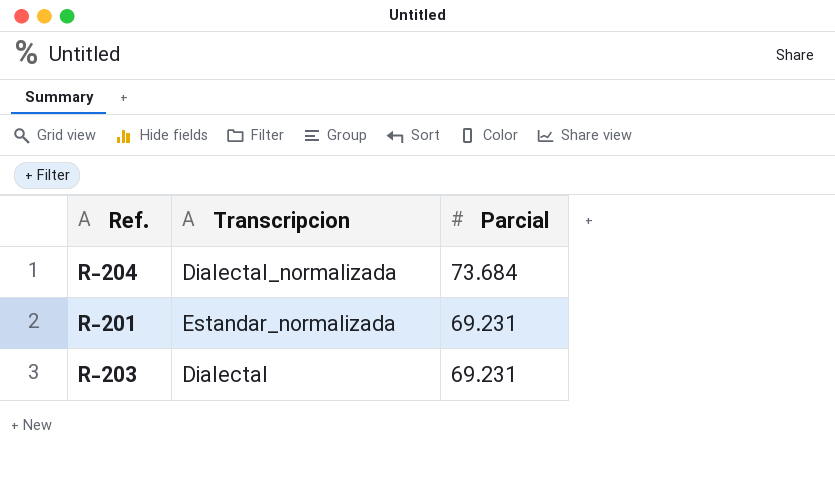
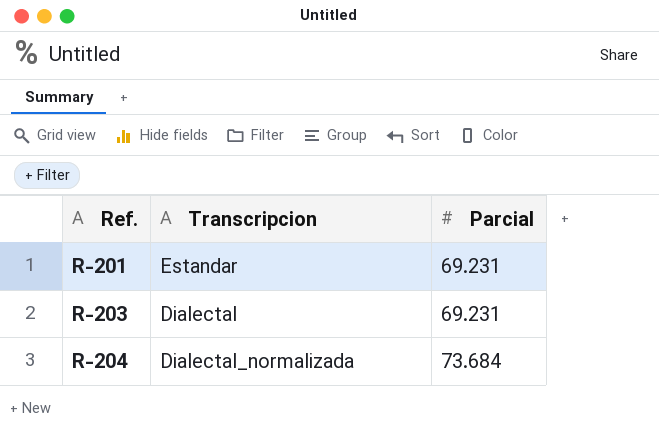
row order: Parcial descending -> Ref. ascending
R-201 | Transcripcion: Estandar_normalizada -> Estandar

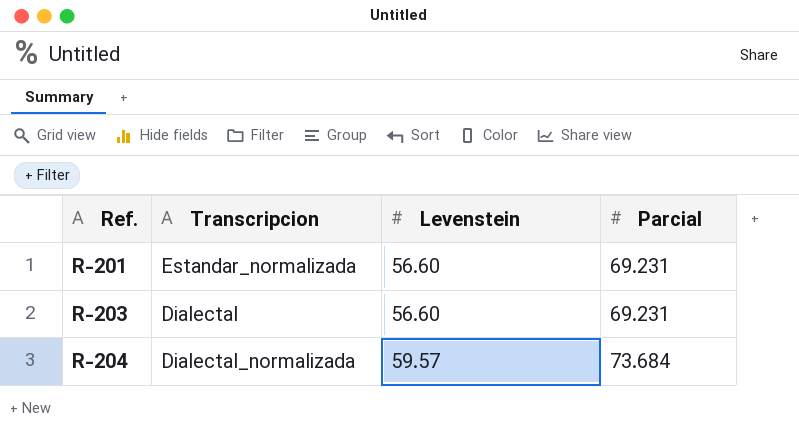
column Levenstein | position: none -> 3
R-201 | Transcripcion: Estandar -> Estandar_normalizada

